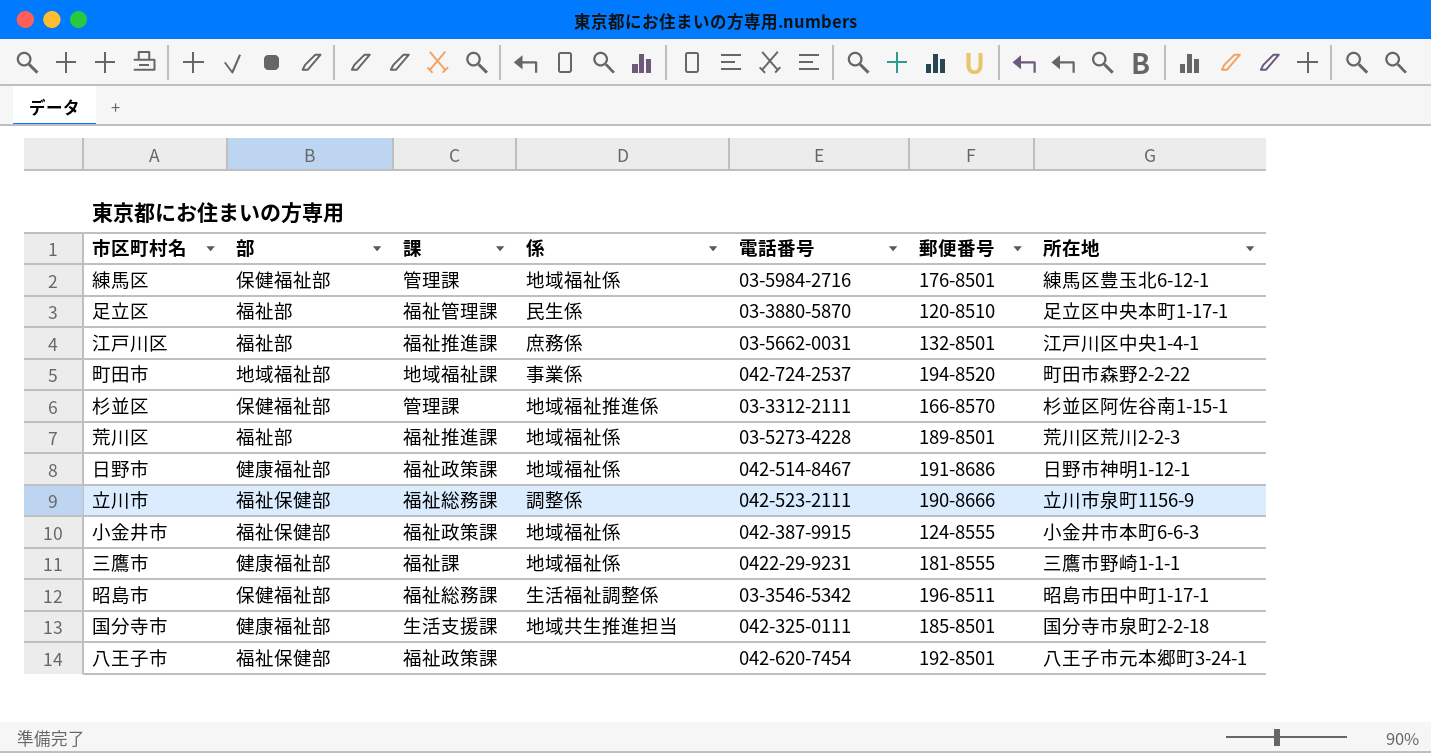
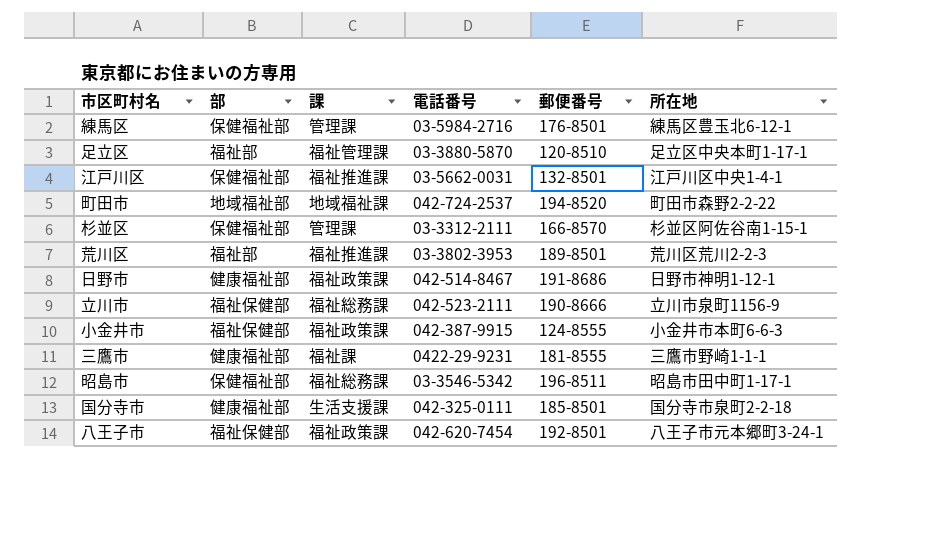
column 係 | position: 4 -> none
江戸川区 | 部: 福祉部 -> 保健福祉部
荒川区 | 電話番号: 03-5273-4228 -> 03-3802-3953

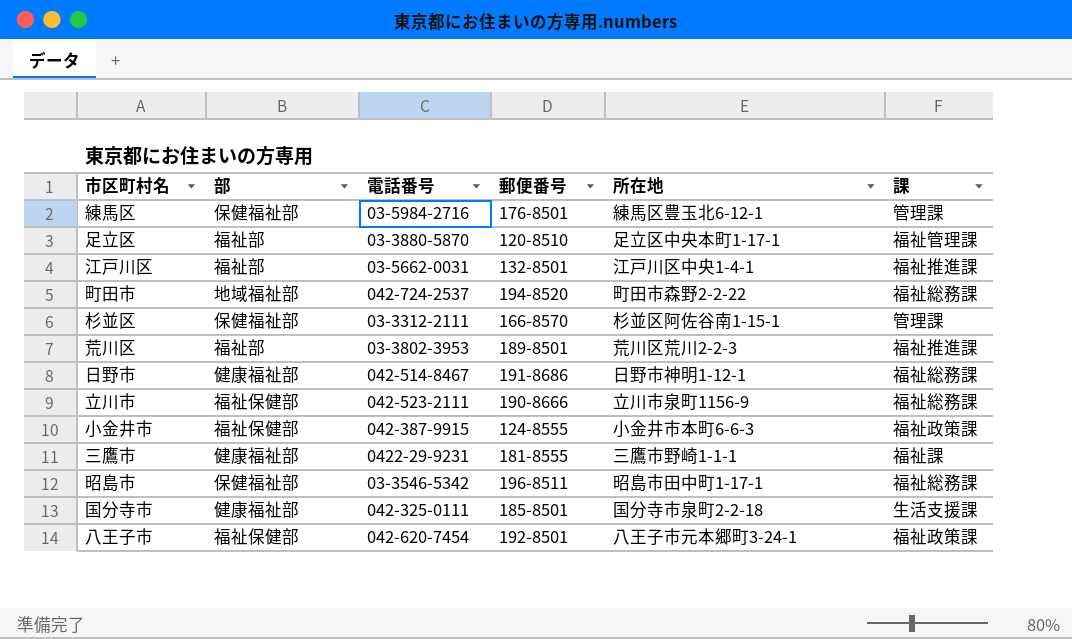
column 課 | position: 3 -> 6
江戸川区 | 部: 保健福祉部 -> 福祉部
町田市 | 課: 地域福祉課 -> 福祉総務課
日野市 | 課: 福祉政策課 -> 福祉総務課

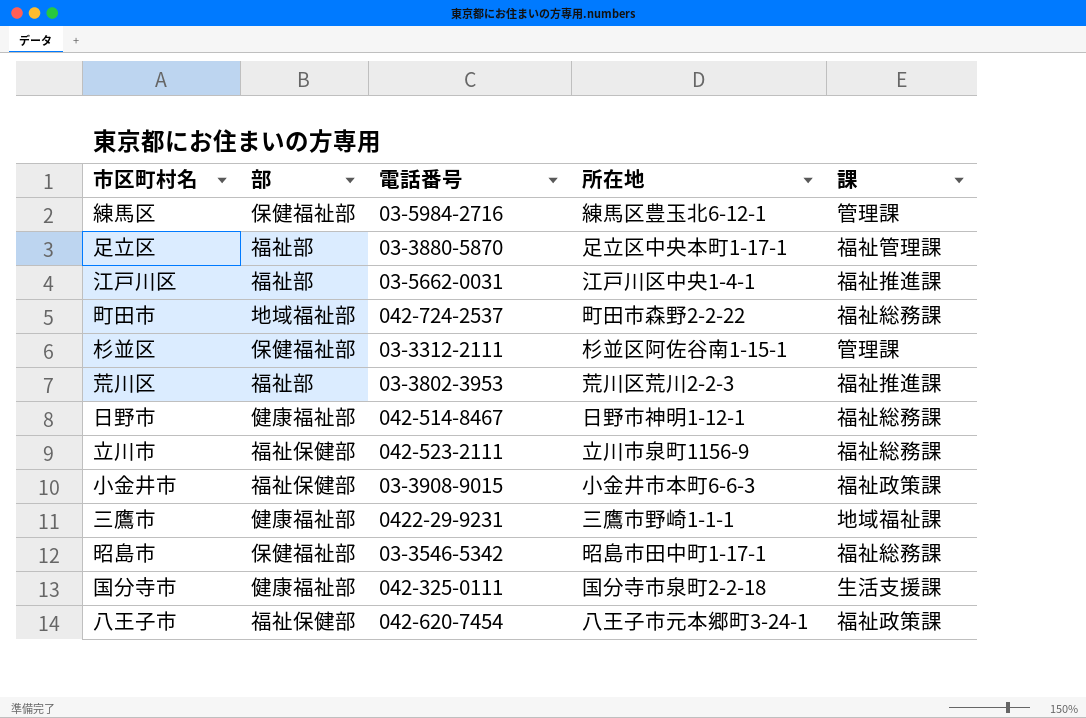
column 郵便番号 | position: 4 -> none
小金井市 | 電話番号: 042-387-9915 -> 03-3908-9015
三鷹市 | 課: 福祉課 -> 地域福祉課

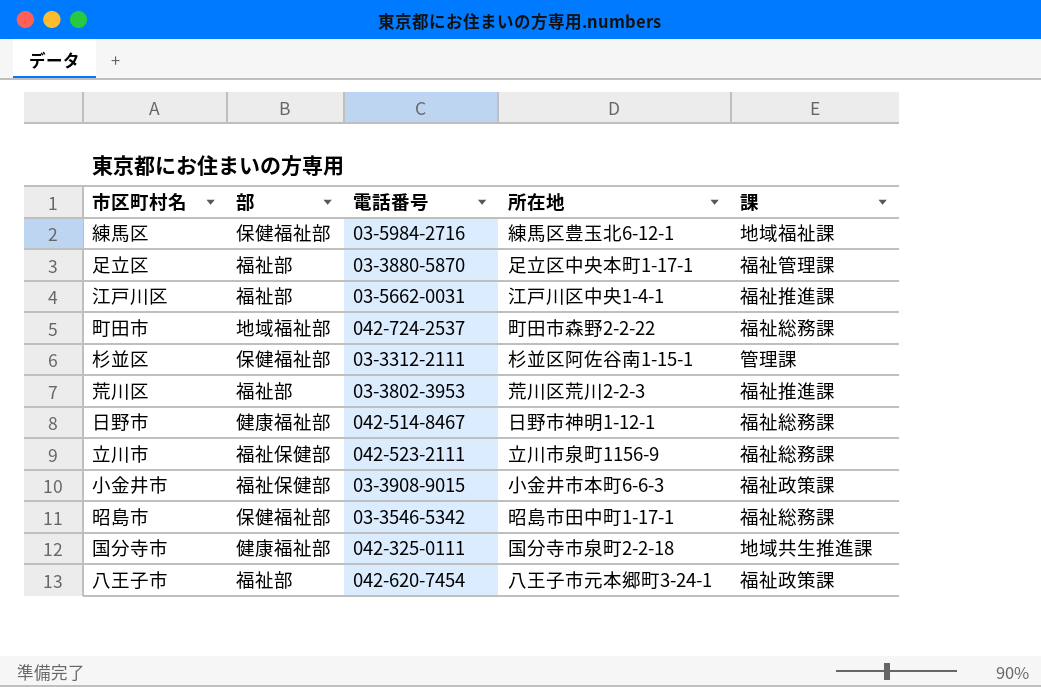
row 三鷹市: 健康福祉部 | 0422-29-9231 | 三鷹市野崎1-1-1 | 地域福祉課 -> none
練馬区 | 課: 管理課 -> 地域福祉課
国分寺市 | 課: 生活支援課 -> 地域共生推進課
八王子市 | 部: 福祉保健部 -> 福祉部

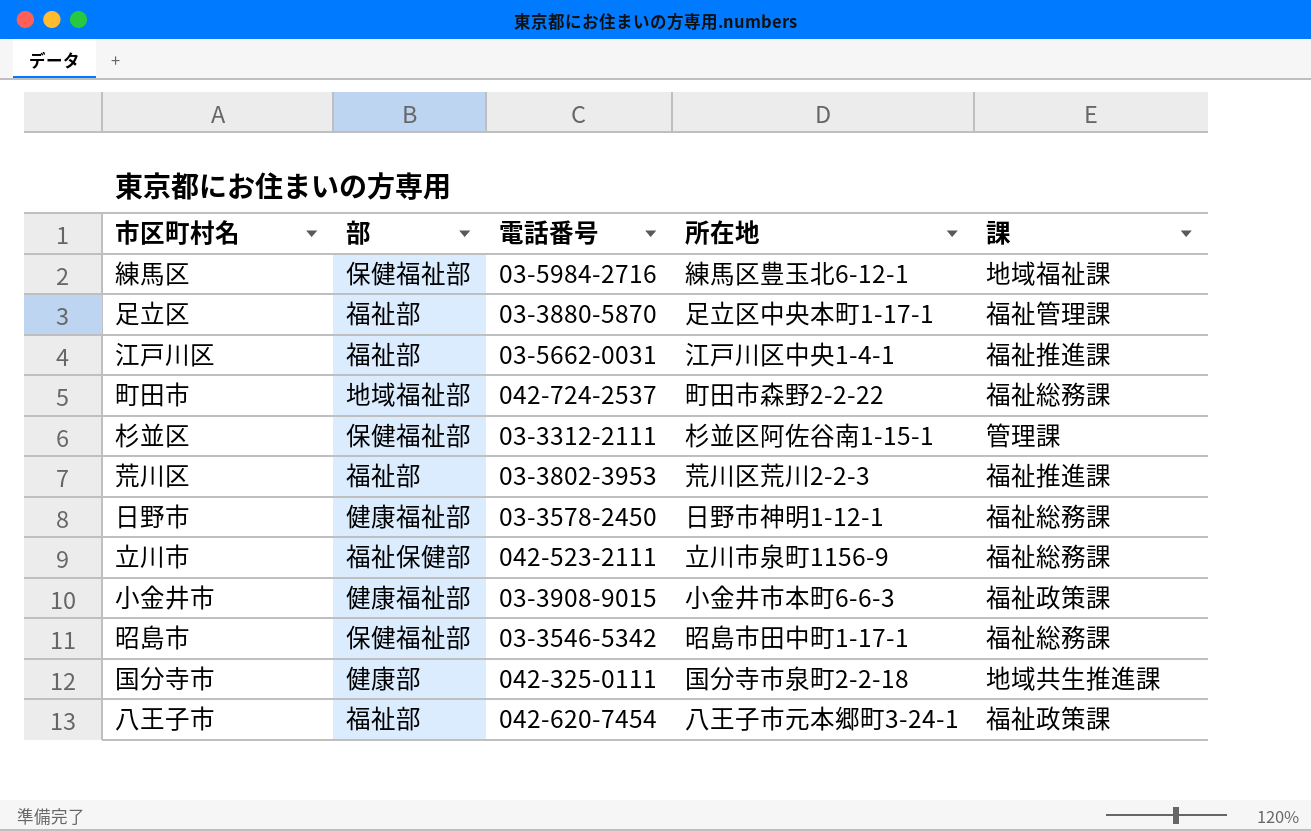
日野市 | 電話番号: 042-514-8467 -> 03-3578-2450
小金井市 | 部: 福祉保健部 -> 健康福祉部
国分寺市 | 部: 健康福祉部 -> 健康部

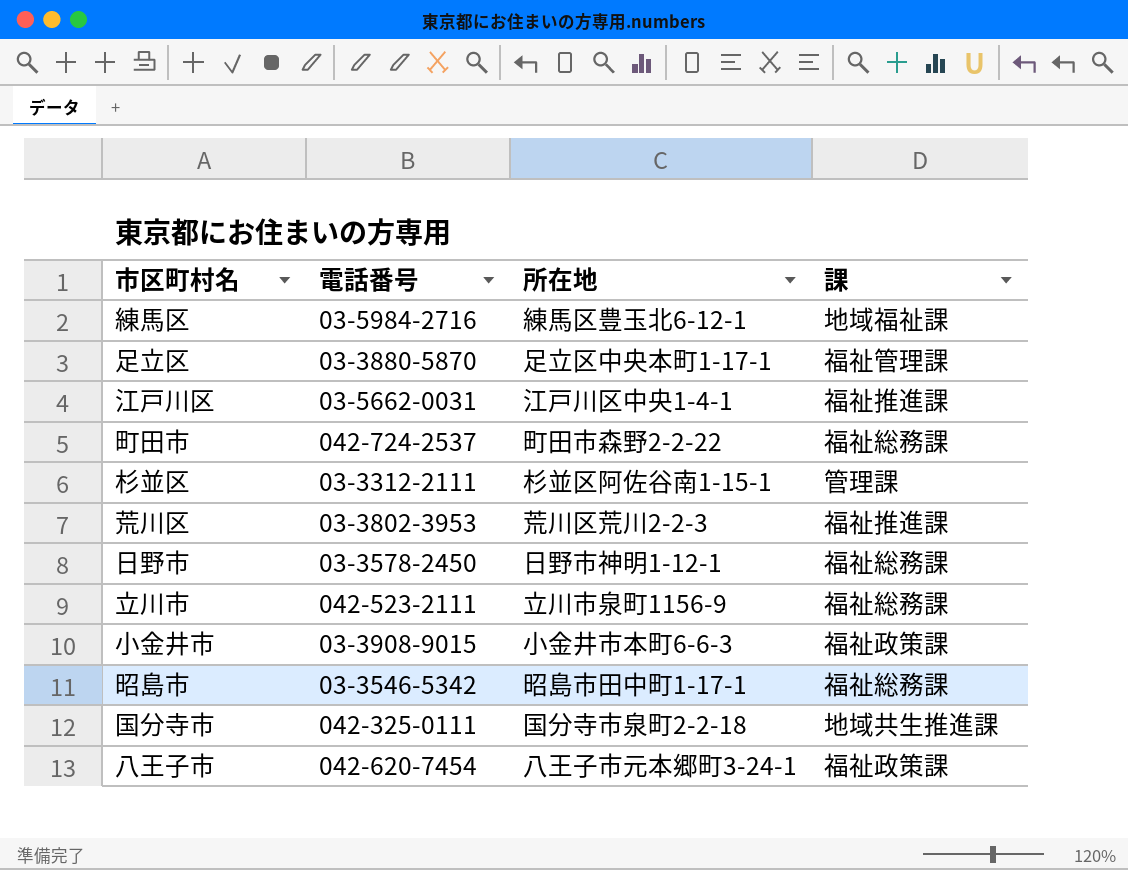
column 部 | position: 2 -> none

